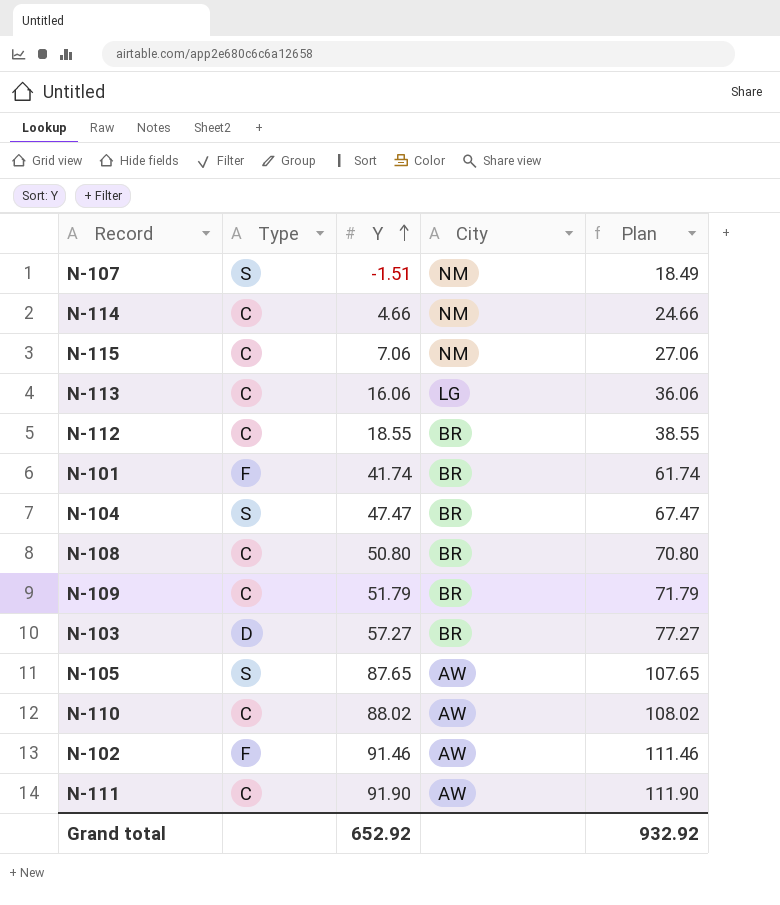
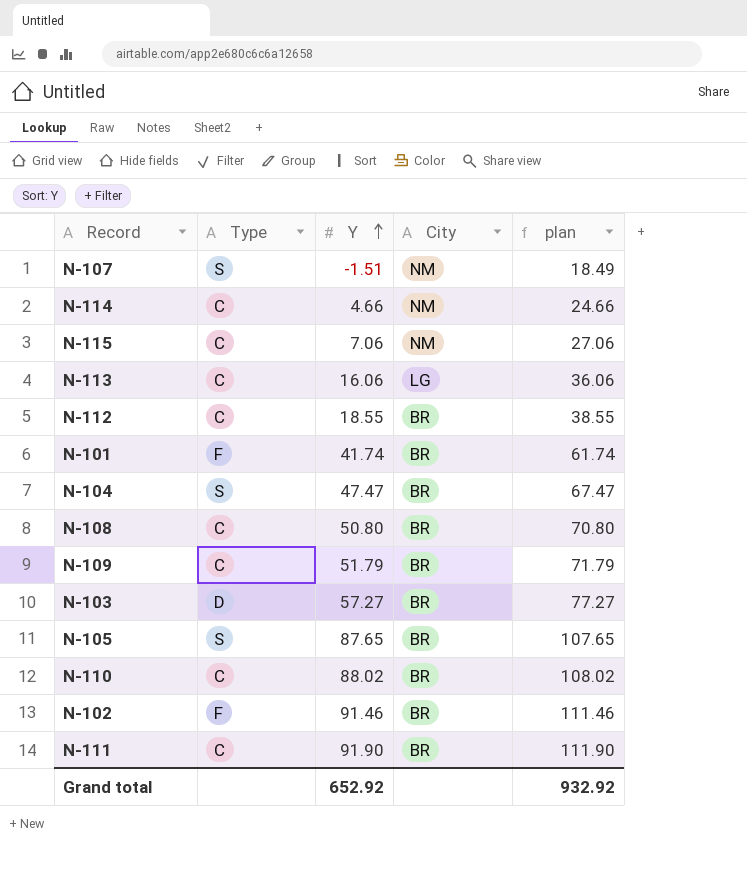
column name: Plan -> plan
N-105 | City: AW -> BR
N-110 | City: AW -> BR
N-102 | City: AW -> BR
N-111 | City: AW -> BR

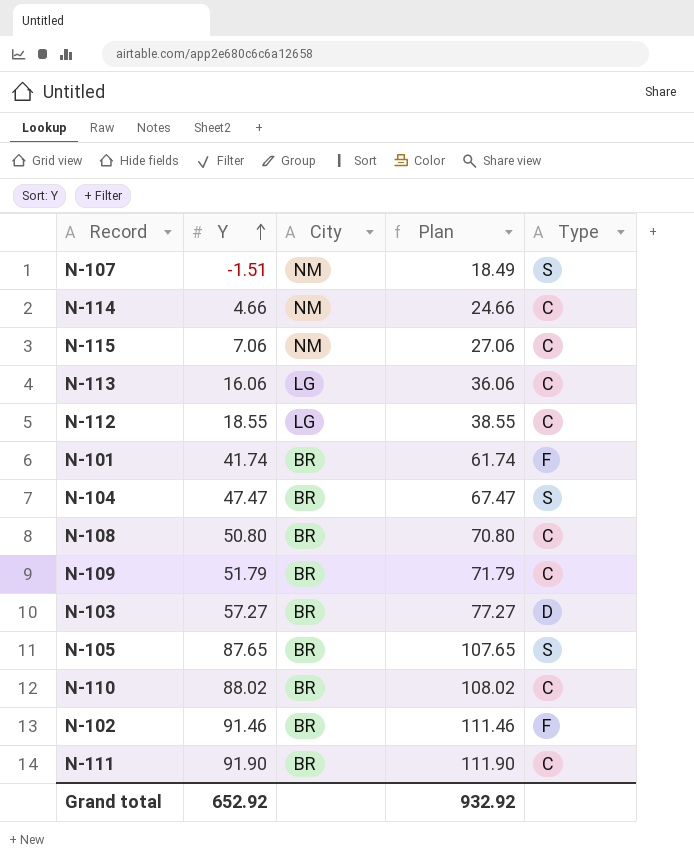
column name: plan -> Plan
column Type | position: 2 -> 5
N-112 | City: BR -> LG

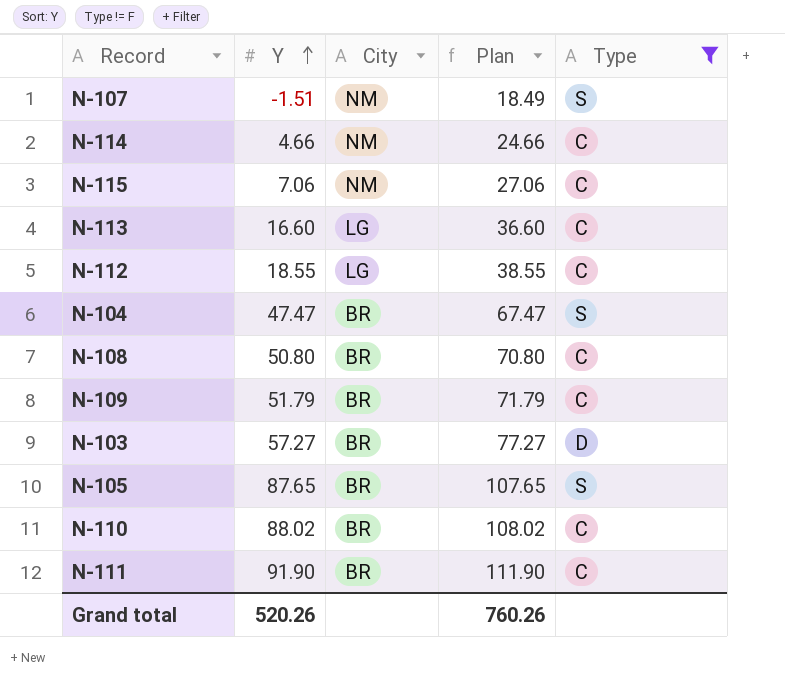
filter: none -> Type != F
N-113 | Y: 16.06 -> 16.60
N-113 | Plan: 36.06 -> 36.60
Grand total | Y: 652.92 -> 520.26
Grand total | Plan: 932.92 -> 760.26

